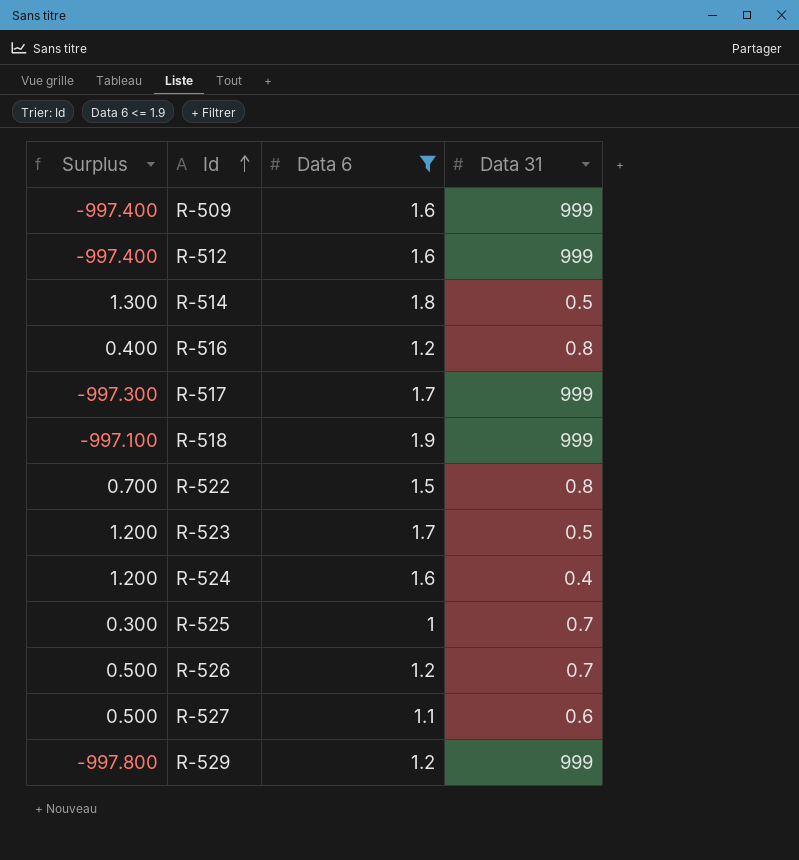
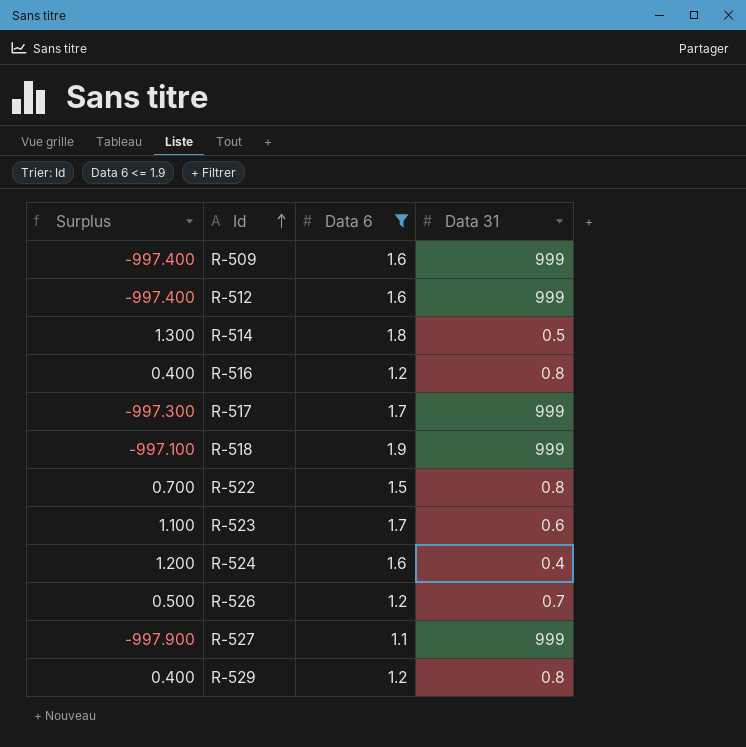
row R-525: 0.300 | 1 | 0.7 -> none
R-523 | Surplus: 1.200 -> 1.100
R-523 | Data 31: 0.5 -> 0.6
R-527 | Surplus: 0.500 -> -997.900
R-527 | Data 31: 0.6 -> 999
R-529 | Surplus: -997.800 -> 0.400
R-529 | Data 31: 999 -> 0.8

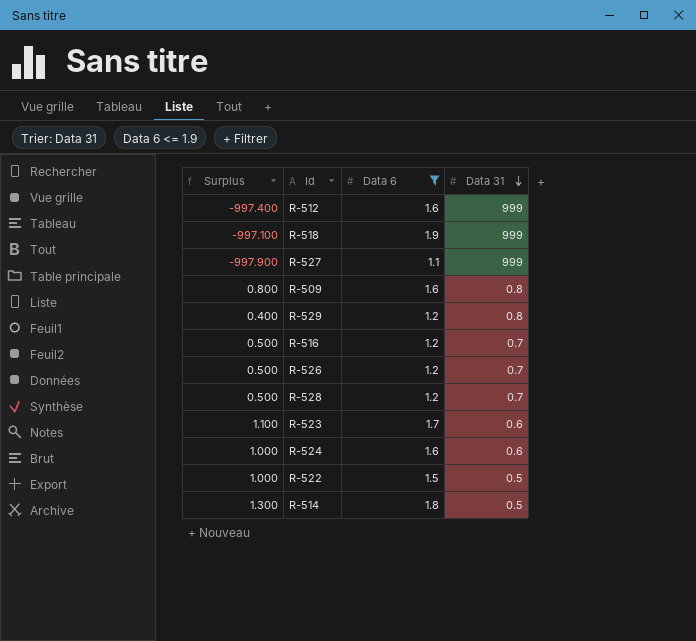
row order: Id ascending -> Data 31 descending
row R-517: -997.300 | 1.7 | 999 -> none
R-509 | Surplus: -997.400 -> 0.800
R-509 | Data 31: 999 -> 0.8
R-516 | Surplus: 0.400 -> 0.500
R-516 | Data 31: 0.8 -> 0.7
row R-528: none -> 0.500 | 1.2 | 0.7
R-524 | Surplus: 1.200 -> 1.000
R-524 | Data 31: 0.4 -> 0.6
R-522 | Surplus: 0.700 -> 1.000
R-522 | Data 31: 0.8 -> 0.5

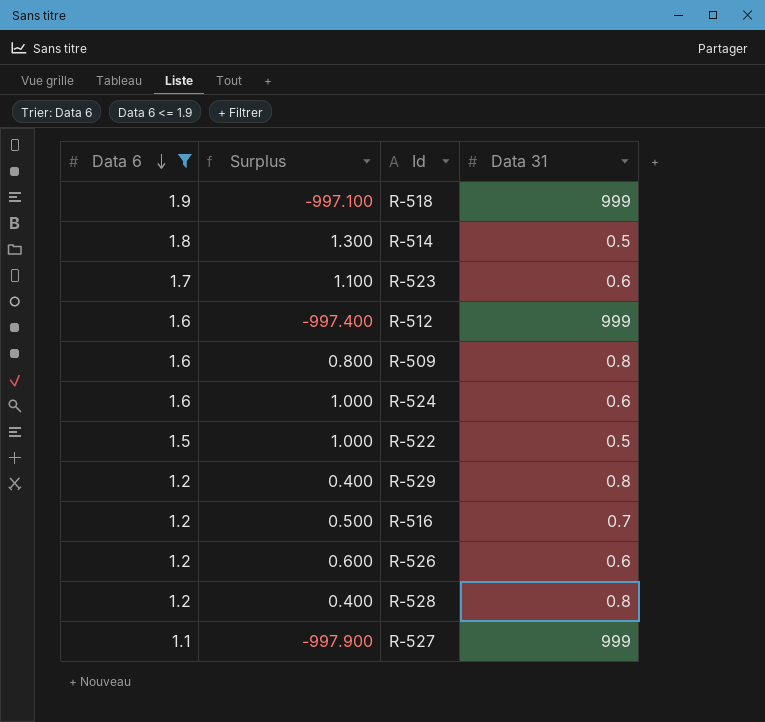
row order: Data 31 descending -> Data 6 descending
column Data 6 | position: 3 -> 1
R-526 | Surplus: 0.500 -> 0.600
R-526 | Data 31: 0.7 -> 0.6
R-528 | Surplus: 0.500 -> 0.400
R-528 | Data 31: 0.7 -> 0.8

